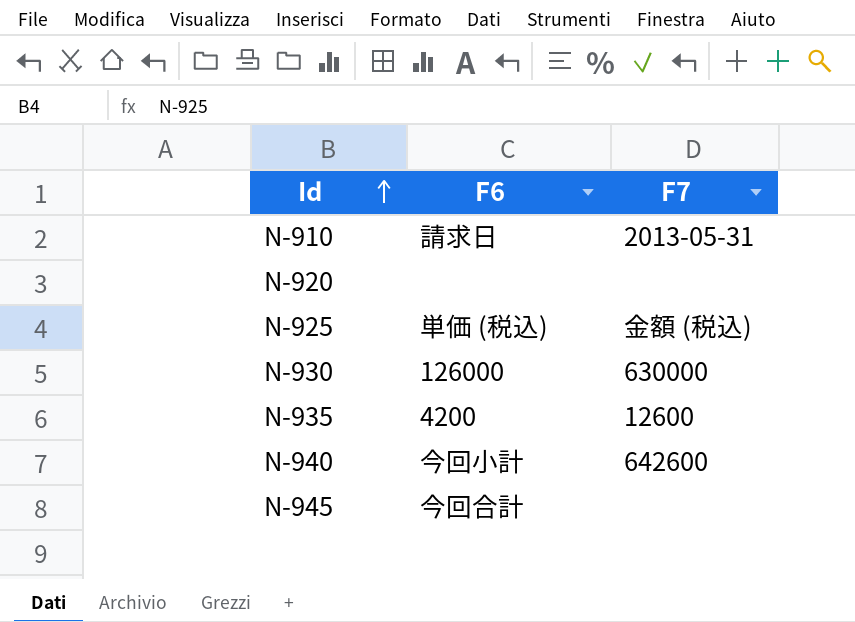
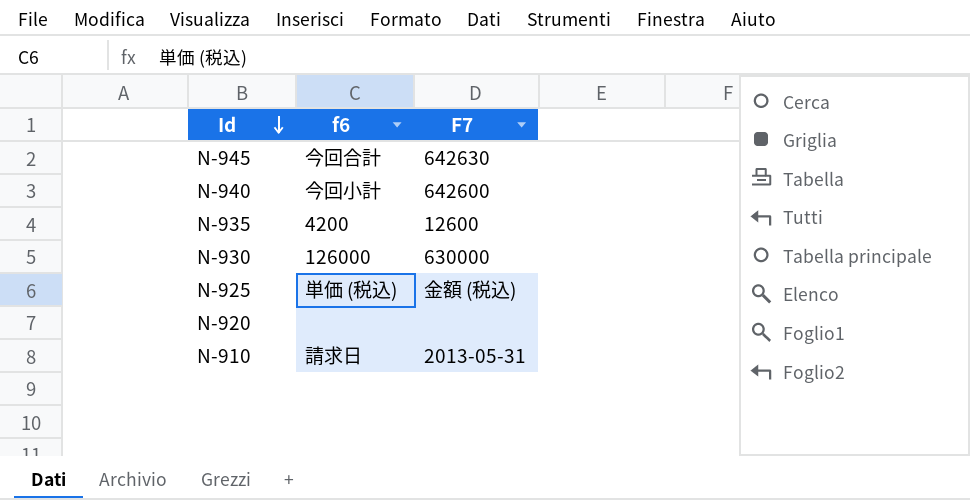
row order: Id ascending -> Id descending
column name: F6 -> f6
N-945 | F7: none -> 642630

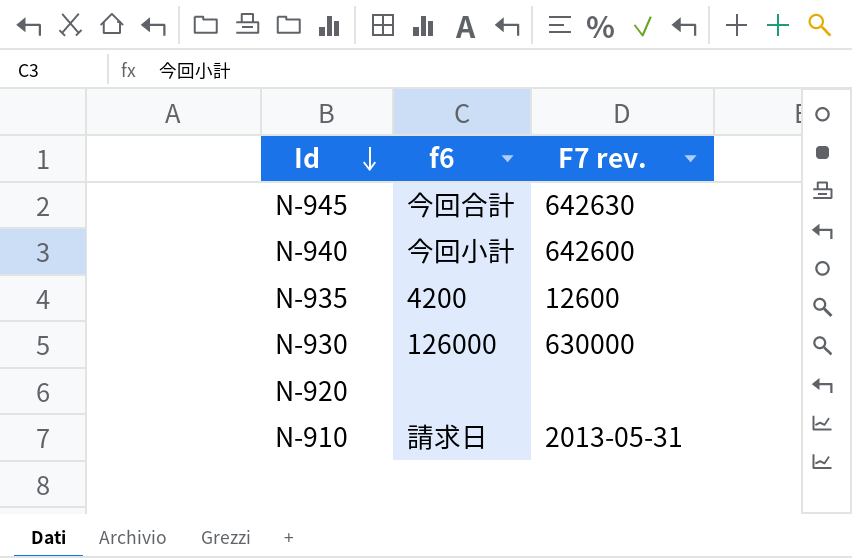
column name: F7 -> F7 rev.
row N-925: 単価 (税込) | 金額 (税込) -> none

